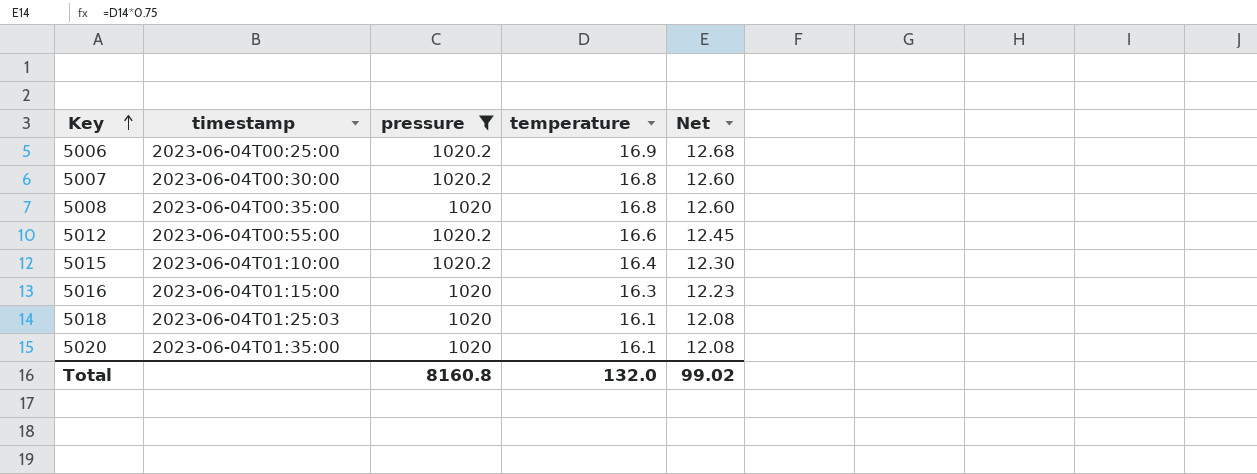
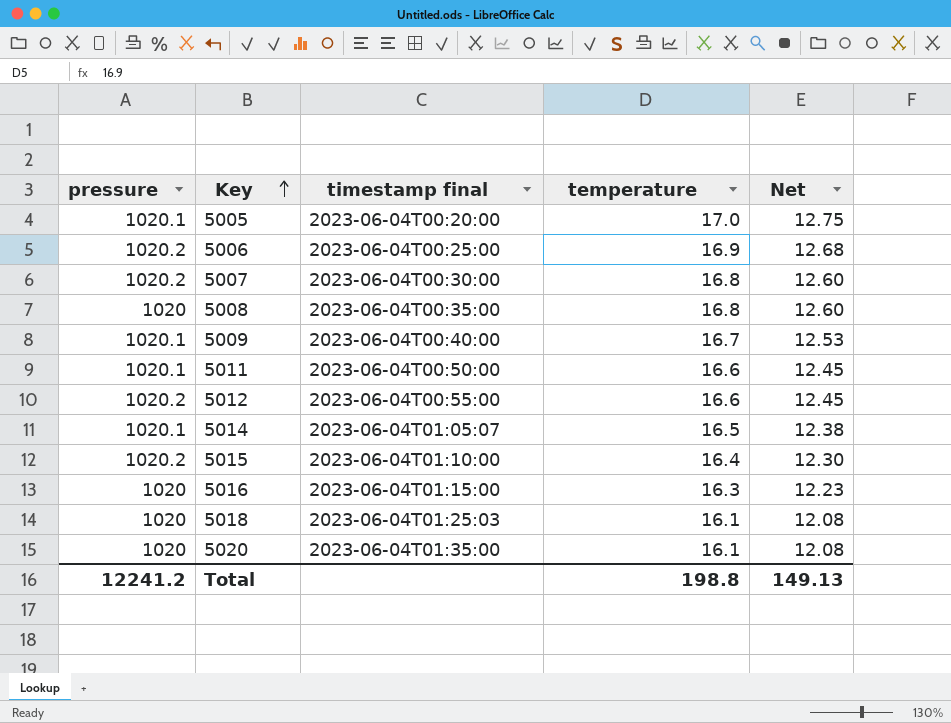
filter: pressure != 1020.1 -> none
column pressure | position: 3 -> 1
column name: timestamp -> timestamp final
Total | pressure: 8160.8 -> 12241.2
Total | temperature: 132.0 -> 198.8
Total | Net: 99.02 -> 149.13

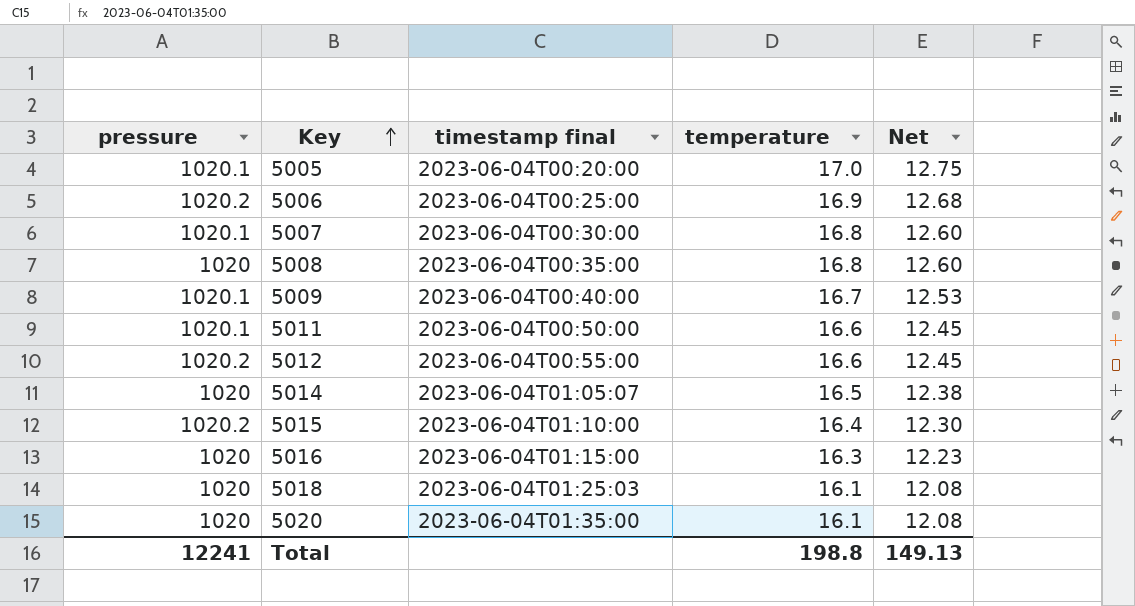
5007 | pressure: 1020.2 -> 1020.1
5014 | pressure: 1020.1 -> 1020
Total | pressure: 12241.2 -> 12241

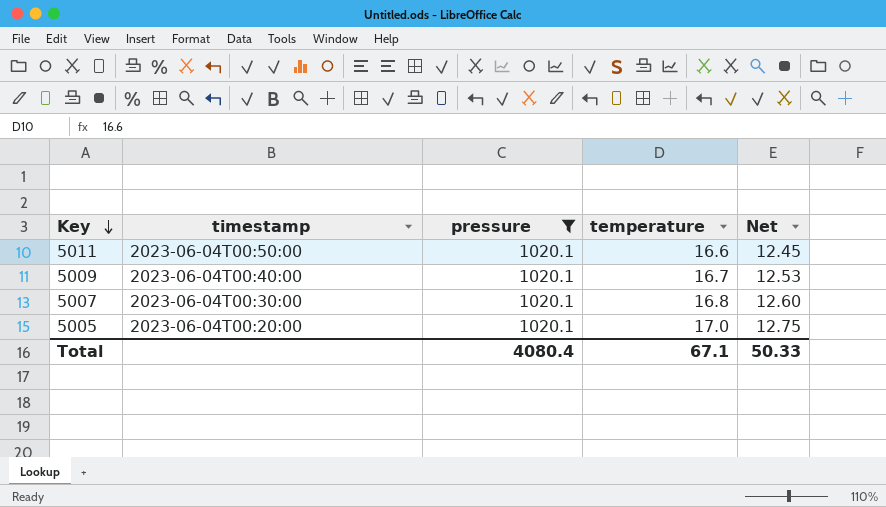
filter: none -> pressure = 1020.1
row order: Key ascending -> Key descending
column name: timestamp final -> timestamp
column pressure | position: 1 -> 3
Total | pressure: 12241 -> 4080.4
Total | temperature: 198.8 -> 67.1
Total | Net: 149.13 -> 50.33

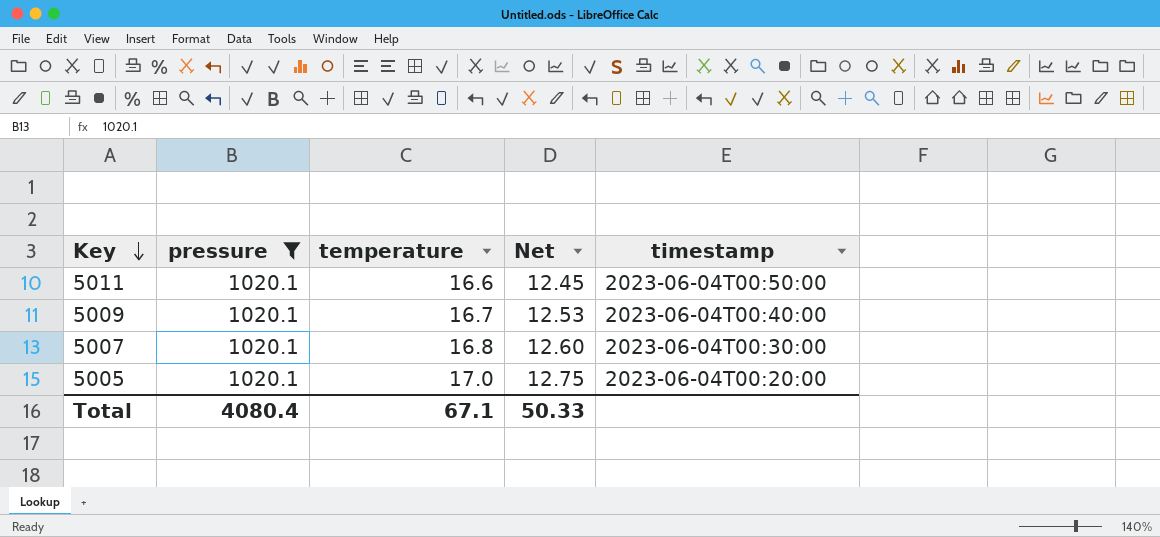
column timestamp | position: 2 -> 5

